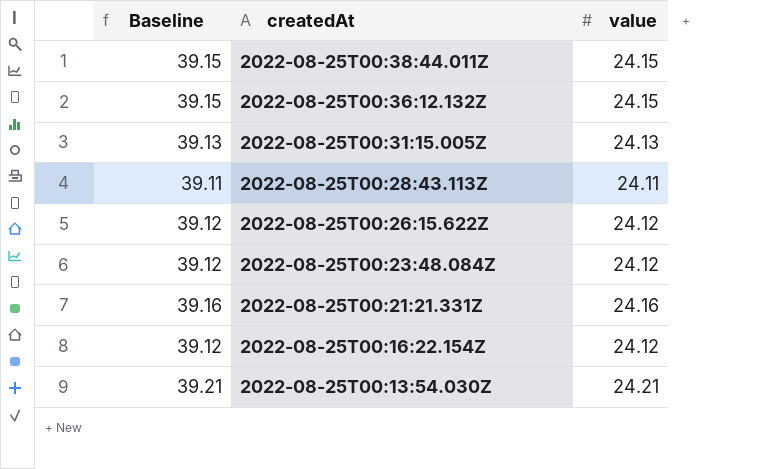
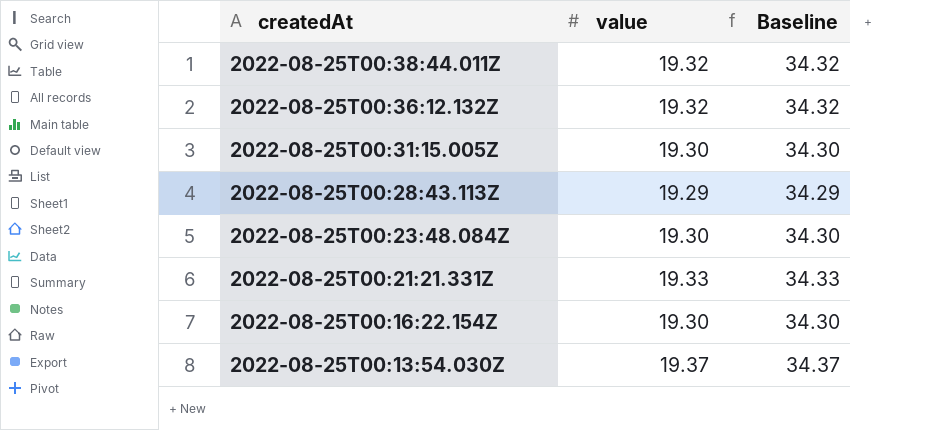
column Baseline | position: 1 -> 3
row 2022-08-25T00:26:15.622Z: 39.12 | 24.12 -> none
2022-08-25T00:38:44.011Z | value: 24.15 -> 19.32
2022-08-25T00:38:44.011Z | Baseline: 39.15 -> 34.32
2022-08-25T00:36:12.132Z | value: 24.15 -> 19.32
2022-08-25T00:36:12.132Z | Baseline: 39.15 -> 34.32
2022-08-25T00:31:15.005Z | value: 24.13 -> 19.30
2022-08-25T00:31:15.005Z | Baseline: 39.13 -> 34.30
2022-08-25T00:28:43.113Z | value: 24.11 -> 19.29
2022-08-25T00:28:43.113Z | Baseline: 39.11 -> 34.29
2022-08-25T00:23:48.084Z | value: 24.12 -> 19.30
2022-08-25T00:23:48.084Z | Baseline: 39.12 -> 34.30
2022-08-25T00:21:21.331Z | value: 24.16 -> 19.33
2022-08-25T00:21:21.331Z | Baseline: 39.16 -> 34.33
2022-08-25T00:16:22.154Z | value: 24.12 -> 19.30
2022-08-25T00:16:22.154Z | Baseline: 39.12 -> 34.30
2022-08-25T00:13:54.030Z | value: 24.21 -> 19.37
2022-08-25T00:13:54.030Z | Baseline: 39.21 -> 34.37

